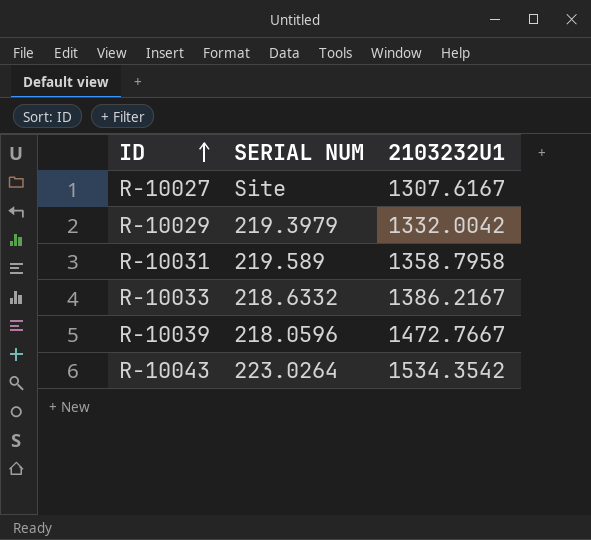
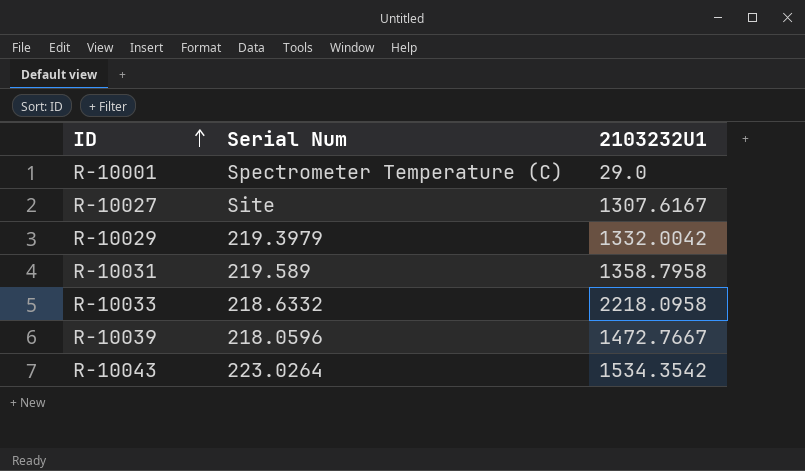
column name: SERIAL NUM -> Serial Num
row R-10001: none -> Spectrometer Temperature (C) | 29.0
R-10033 | 2103232U1: 1386.2167 -> 2218.0958

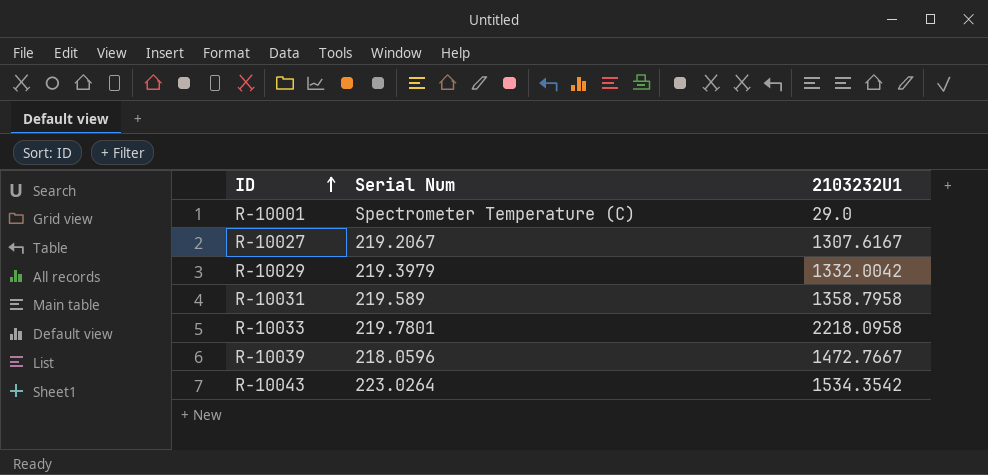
R-10027 | Serial Num: Site -> 219.2067
R-10033 | Serial Num: 218.6332 -> 219.7801

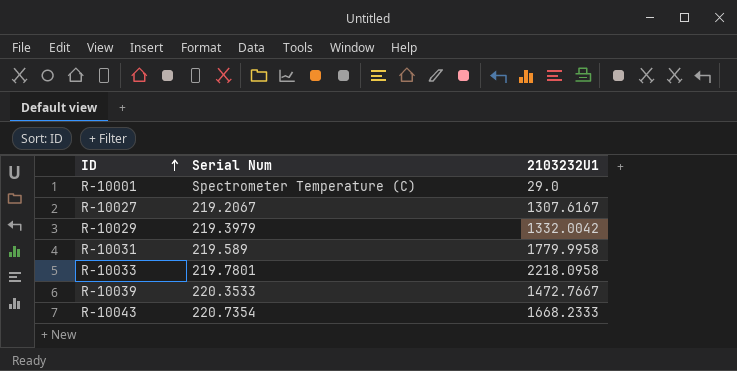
R-10031 | 2103232U1: 1358.7958 -> 1779.9958
R-10039 | Serial Num: 218.0596 -> 220.3533
R-10043 | Serial Num: 223.0264 -> 220.7354
R-10043 | 2103232U1: 1534.3542 -> 1668.2333

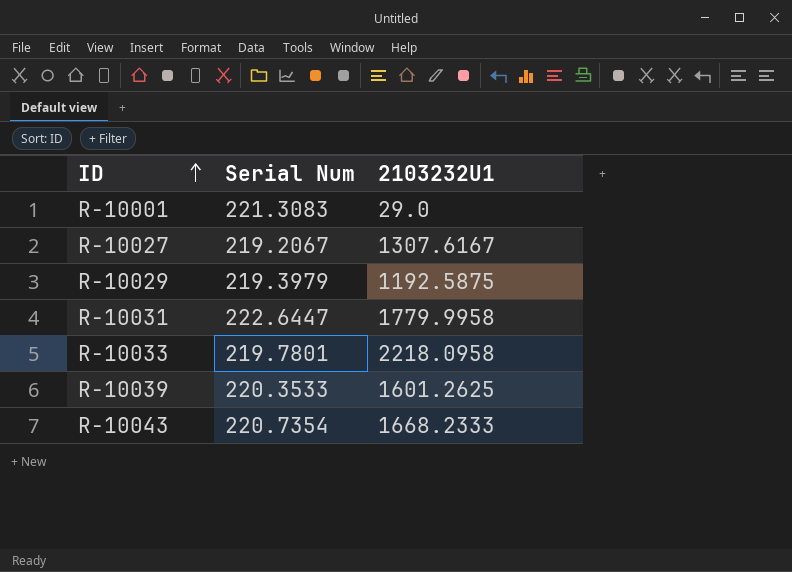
R-10001 | Serial Num: Spectrometer Temperature (C) -> 221.3083
R-10029 | 2103232U1: 1332.0042 -> 1192.5875
R-10031 | Serial Num: 219.589 -> 222.6447
R-10039 | 2103232U1: 1472.7667 -> 1601.2625

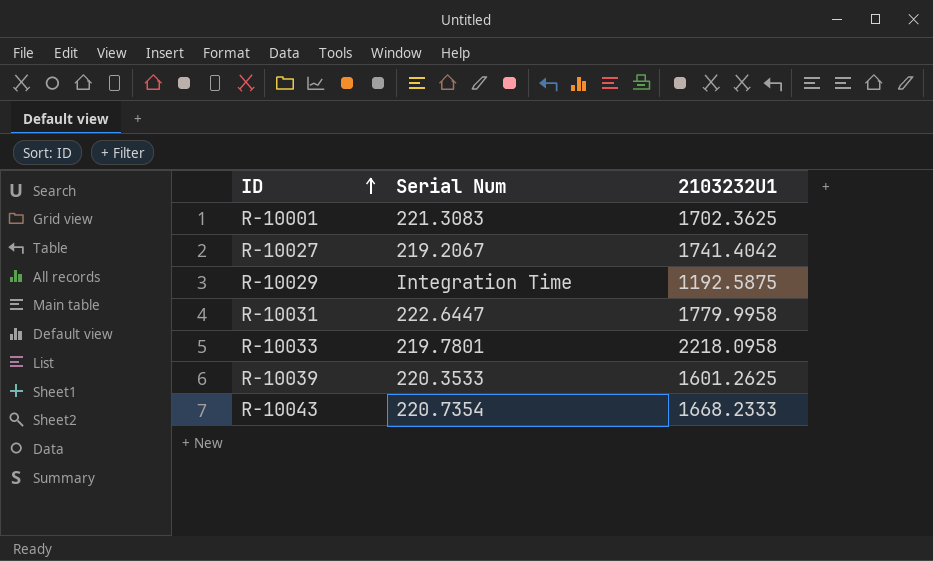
R-10001 | 2103232U1: 29.0 -> 1702.3625
R-10027 | 2103232U1: 1307.6167 -> 1741.4042
R-10029 | Serial Num: 219.3979 -> Integration Time

